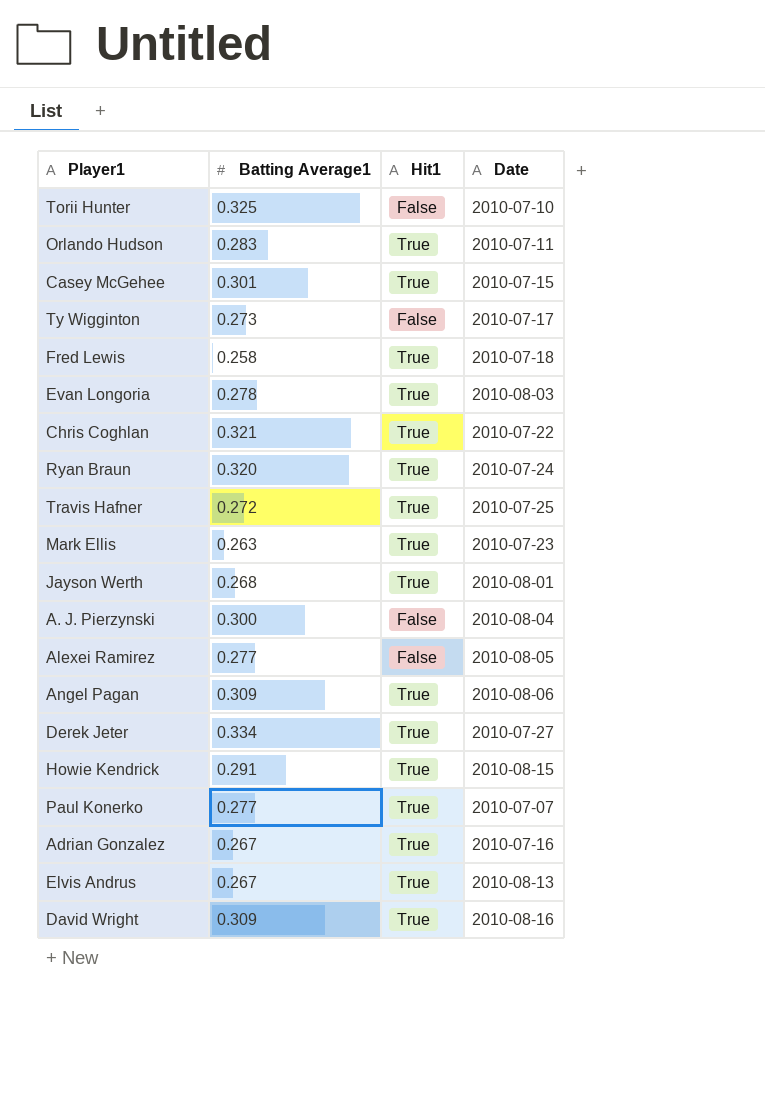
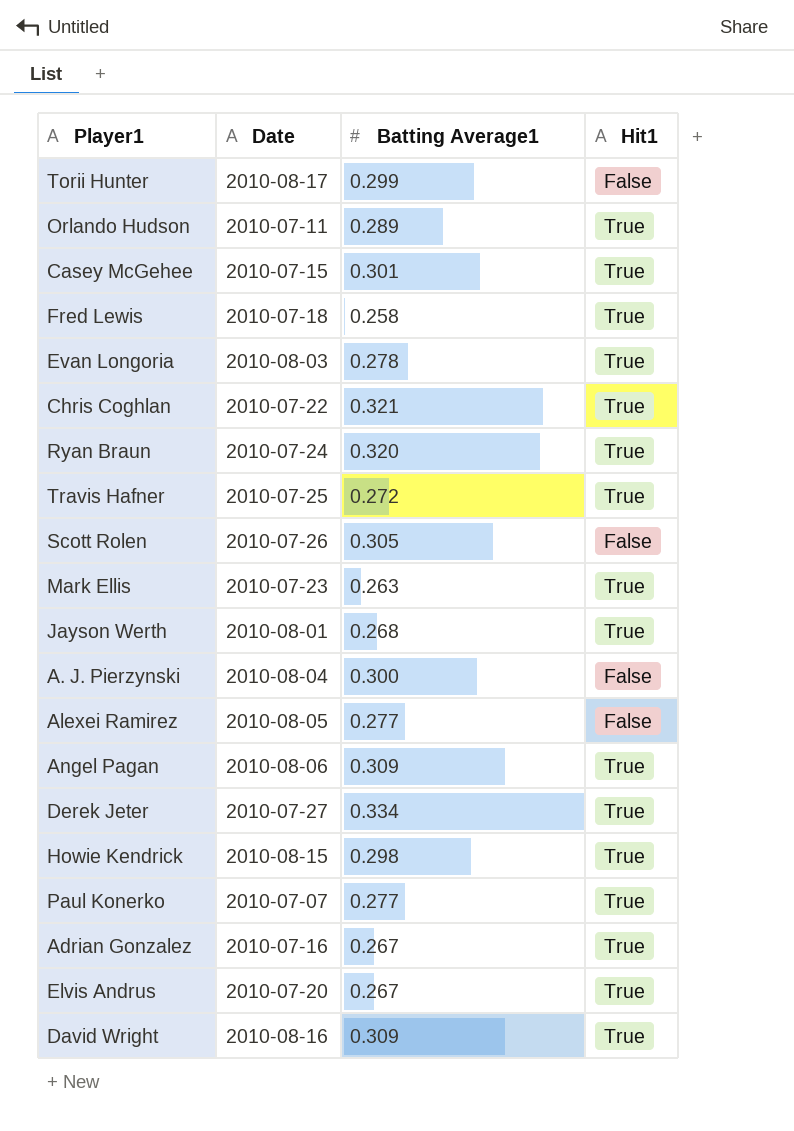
column Date | position: 4 -> 2
row Ty Wigginton: 0.273 | False | 2010-07-17 -> none
Torii Hunter | Date: 2010-07-10 -> 2010-08-17
Torii Hunter | Batting Average1: 0.325 -> 0.299
Orlando Hudson | Batting Average1: 0.283 -> 0.289
row Scott Rolen: none -> 2010-07-26 | 0.305 | False
Howie Kendrick | Batting Average1: 0.291 -> 0.298
Elvis Andrus | Date: 2010-08-13 -> 2010-07-20

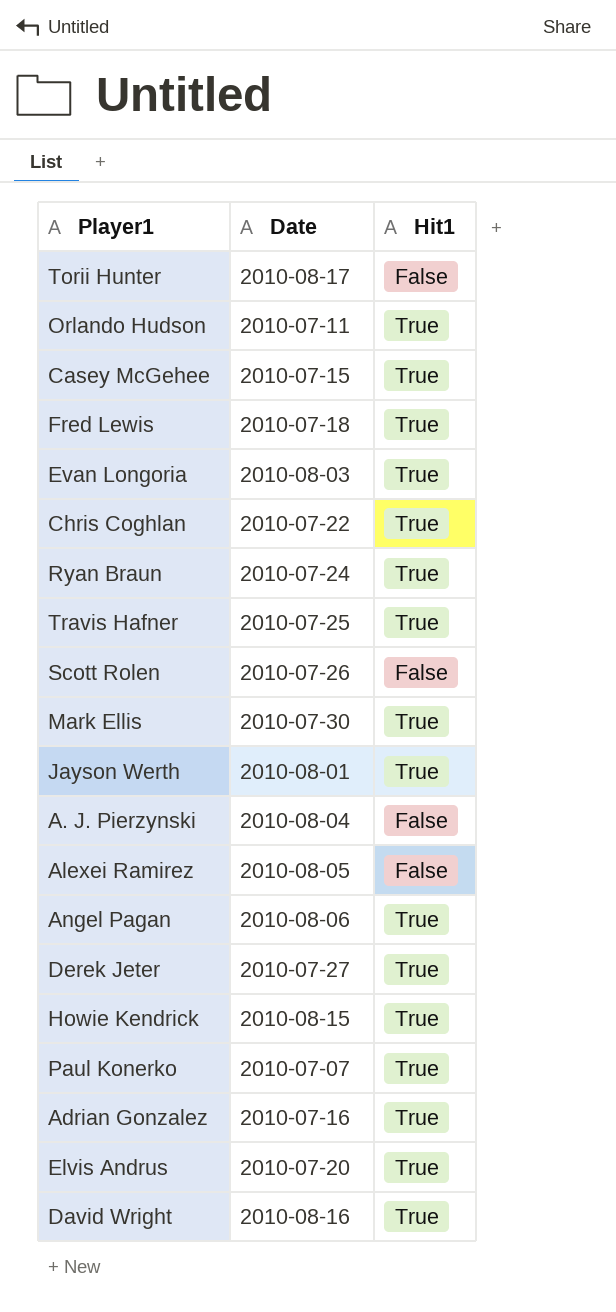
column Batting Average1 | position: 3 -> none
Mark Ellis | Date: 2010-07-23 -> 2010-07-30

